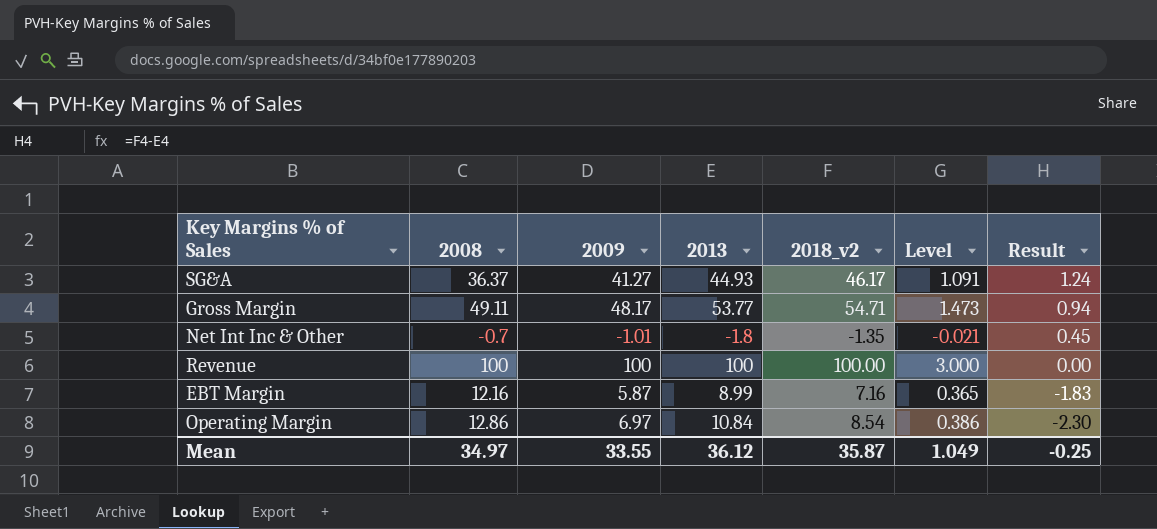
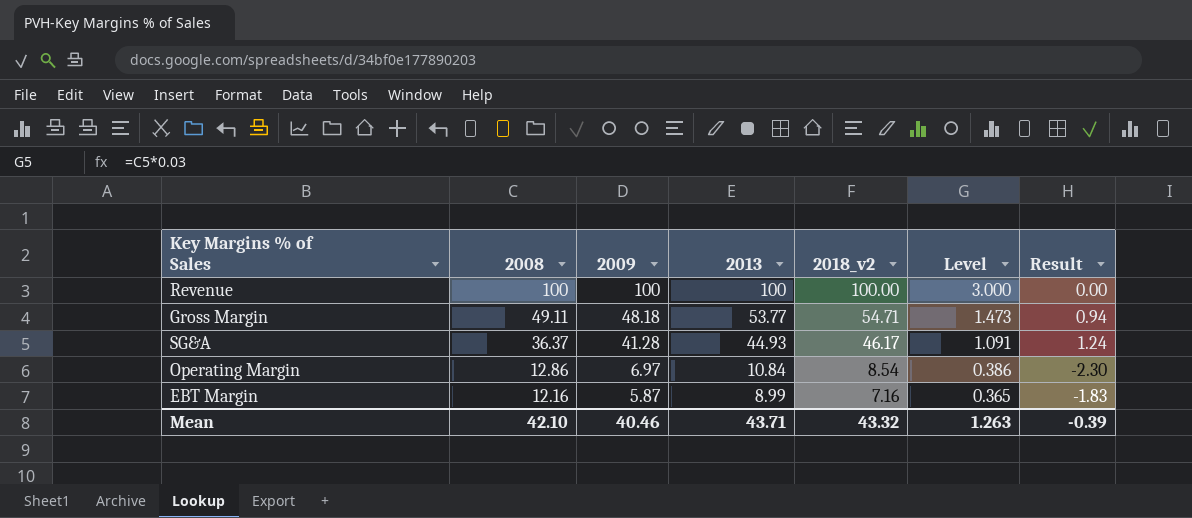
row order: Result descending -> 2008 descending
row Net Int Inc & Other: -0.7 | -1.01 | -1.8 | -1.35 | -0.021 | 0.45 -> none
Gross Margin | 2009: 48.17 -> 48.18
SG&A | 2009: 41.27 -> 41.28
Mean | 2008: 34.97 -> 42.10
Mean | 2009: 33.55 -> 40.46
Mean | 2013: 36.12 -> 43.71
Mean | 2018_v2: 35.87 -> 43.32
Mean | Level: 1.049 -> 1.263
Mean | Result: -0.25 -> -0.39

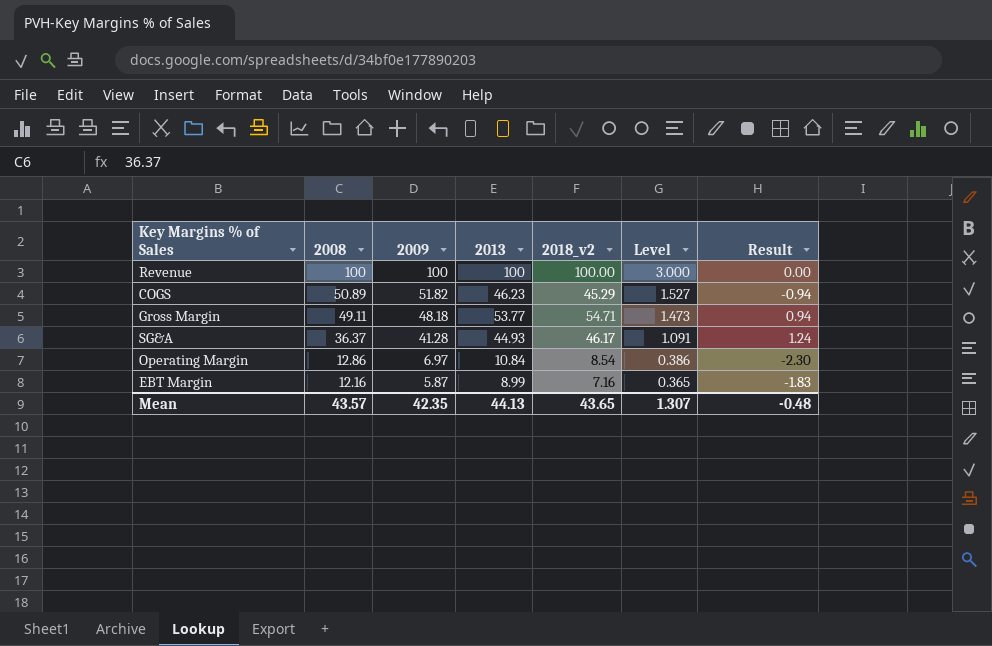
row COGS: none -> 50.89 | 51.82 | 46.23 | 45.29 | 1.527 | -0.94
Mean | 2008: 42.10 -> 43.57
Mean | 2009: 40.46 -> 42.35
Mean | 2013: 43.71 -> 44.13
Mean | 2018_v2: 43.32 -> 43.65
Mean | Level: 1.263 -> 1.307
Mean | Result: -0.39 -> -0.48

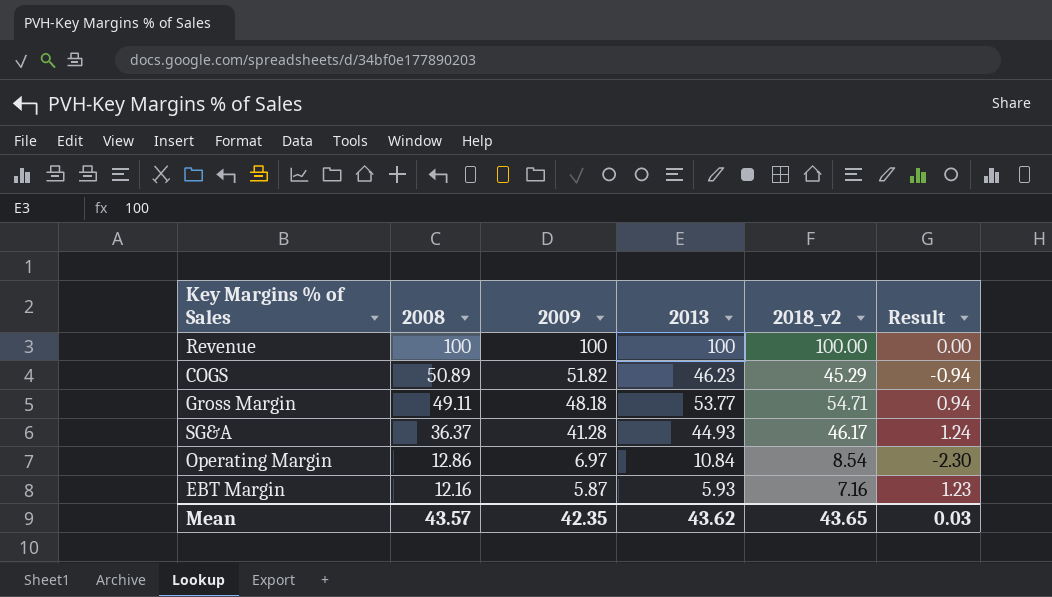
column Level | formula: [2008] * 0.03 -> none
EBT Margin | 2013: 8.99 -> 5.93
EBT Margin | Result: -1.83 -> 1.23
Mean | 2013: 44.13 -> 43.62
Mean | Result: -0.48 -> 0.03

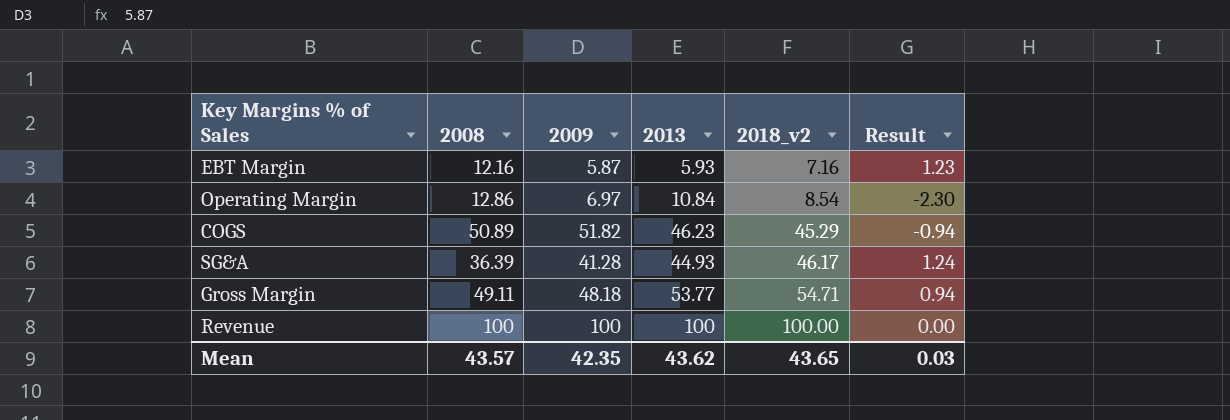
row order: 2008 descending -> 2018_v2 ascending
SG&A | 2008: 36.37 -> 36.39

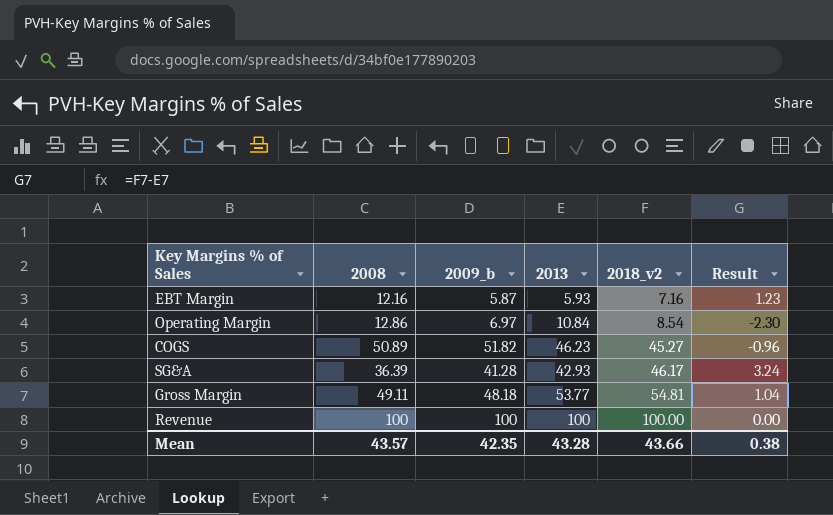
column name: 2009 -> 2009_b
COGS | 2018_v2: 45.29 -> 45.27
COGS | Result: -0.94 -> -0.96
SG&A | 2013: 44.93 -> 42.93
SG&A | Result: 1.24 -> 3.24
Gross Margin | 2018_v2: 54.71 -> 54.81
Gross Margin | Result: 0.94 -> 1.04
Mean | 2013: 43.62 -> 43.28
Mean | 2018_v2: 43.65 -> 43.66
Mean | Result: 0.03 -> 0.38

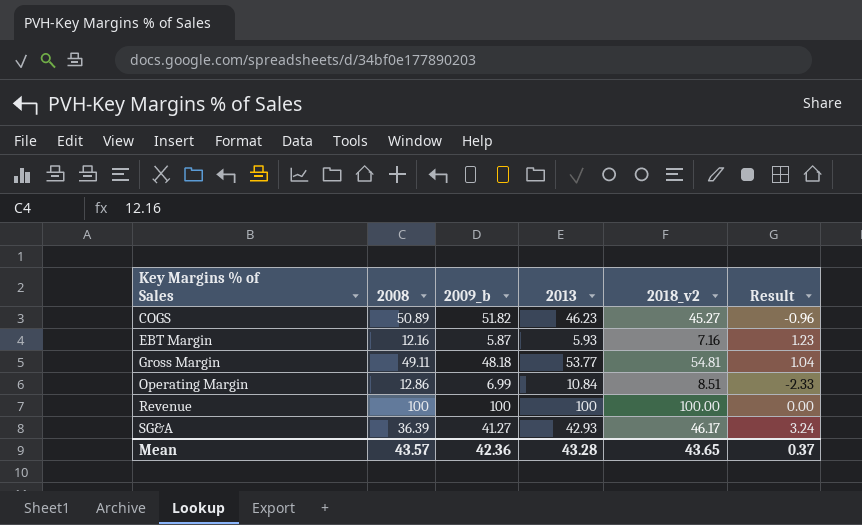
row order: 2018_v2 ascending -> Key Margins % of Sales ascending
Operating Margin | 2009_b: 6.97 -> 6.99
Operating Margin | 2018_v2: 8.54 -> 8.51
Operating Margin | Result: -2.30 -> -2.33
SG&A | 2009_b: 41.28 -> 41.27
Mean | 2009_b: 42.35 -> 42.36
Mean | 2018_v2: 43.66 -> 43.65
Mean | Result: 0.38 -> 0.37

